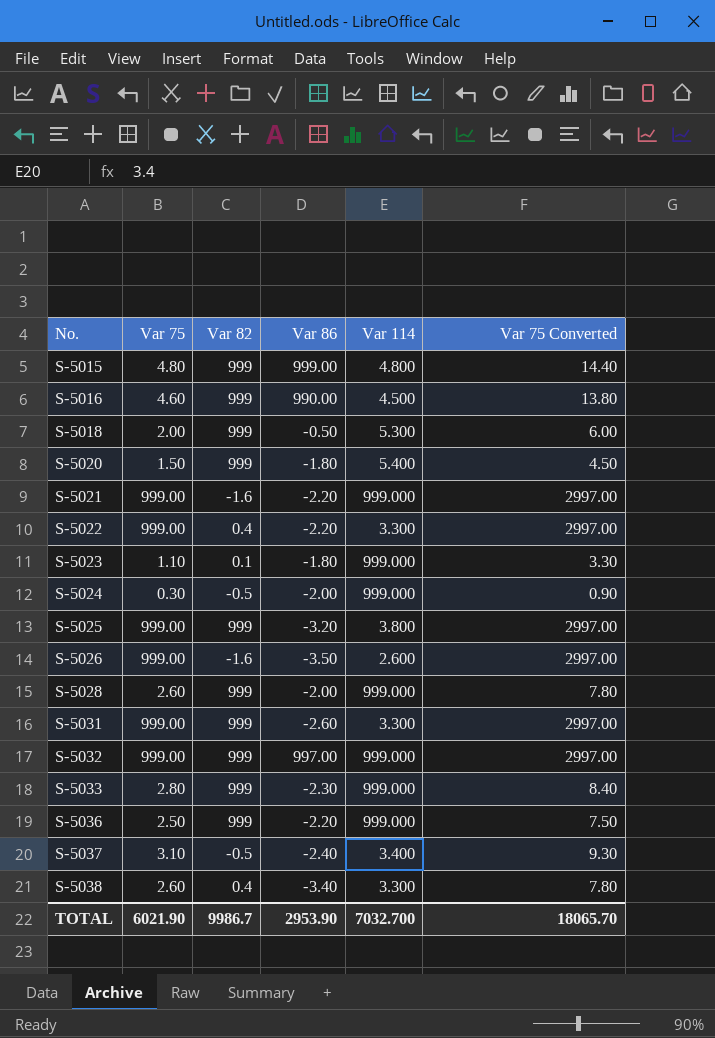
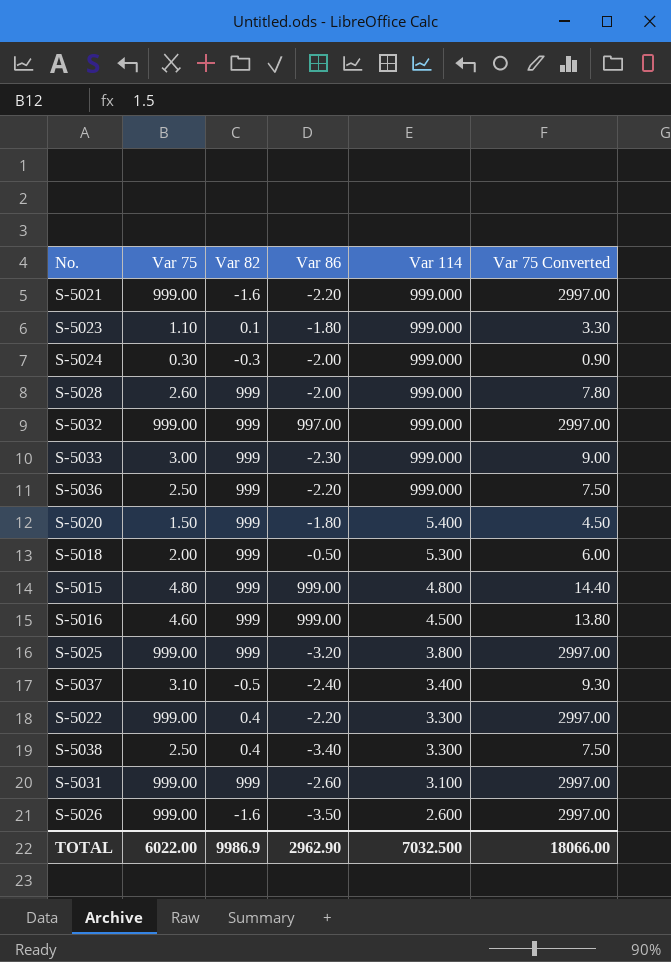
row order: No. ascending -> Var 114 descending
S-5024 | Var 82: -0.5 -> -0.3
S-5033 | Var 75: 2.80 -> 3.00
S-5033 | Var 75 Converted: 8.40 -> 9.00
S-5016 | Var 86: 990.00 -> 999.00
S-5038 | Var 75: 2.60 -> 2.50
S-5038 | Var 75 Converted: 7.80 -> 7.50
S-5031 | Var 114: 3.300 -> 3.100
TOTAL | Var 75: 6021.90 -> 6022.00
TOTAL | Var 82: 9986.7 -> 9986.9
TOTAL | Var 86: 2953.90 -> 2962.90
TOTAL | Var 114: 7032.700 -> 7032.500
TOTAL | Var 75 Converted: 18065.70 -> 18066.00

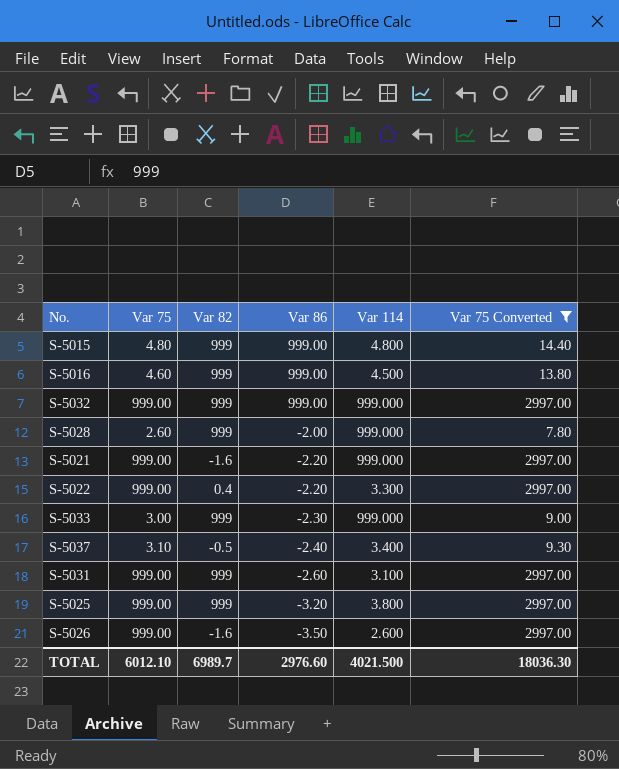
filter: none -> Var 75 Converted >= 7.80
row order: Var 114 descending -> Var 86 descending
S-5032 | Var 86: 997.00 -> 999.00
TOTAL | Var 75: 6022.00 -> 6012.10
TOTAL | Var 82: 9986.9 -> 6989.7
TOTAL | Var 86: 2962.90 -> 2976.60
TOTAL | Var 114: 7032.500 -> 4021.500
TOTAL | Var 75 Converted: 18066.00 -> 18036.30

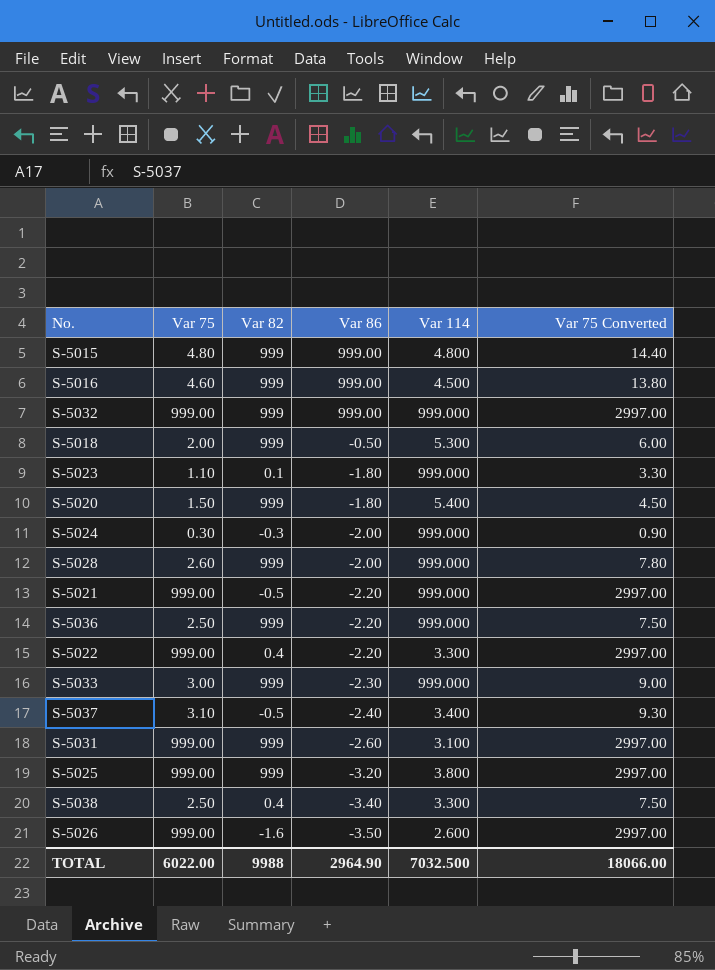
filter: Var 75 Converted >= 7.80 -> none
S-5021 | Var 82: -1.6 -> -0.5
TOTAL | Var 75: 6012.10 -> 6022.00
TOTAL | Var 82: 6989.7 -> 9988
TOTAL | Var 86: 2976.60 -> 2964.90
TOTAL | Var 114: 4021.500 -> 7032.500
TOTAL | Var 75 Converted: 18036.30 -> 18066.00

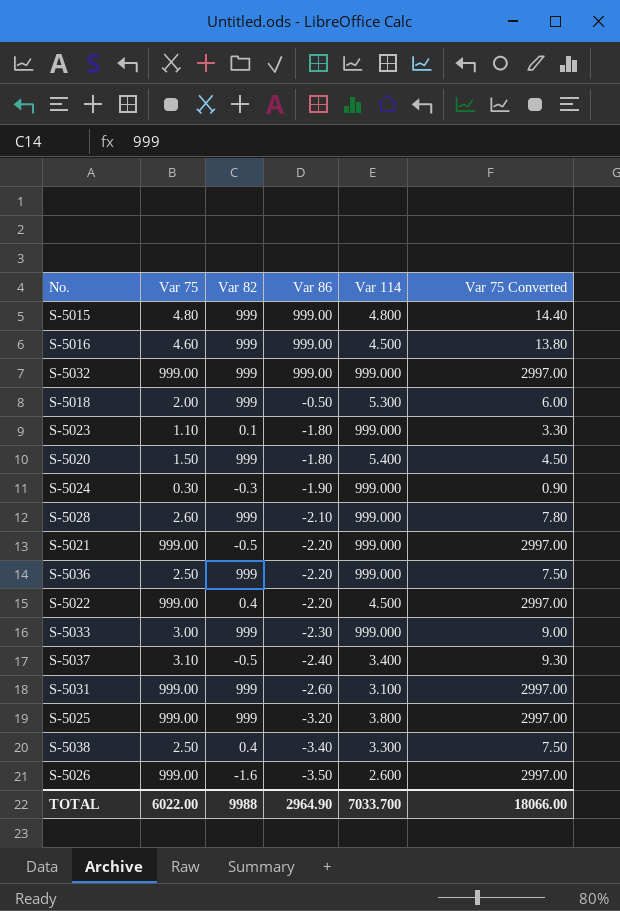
S-5024 | Var 86: -2.00 -> -1.90
S-5028 | Var 86: -2.00 -> -2.10
S-5022 | Var 114: 3.300 -> 4.500
TOTAL | Var 114: 7032.500 -> 7033.700

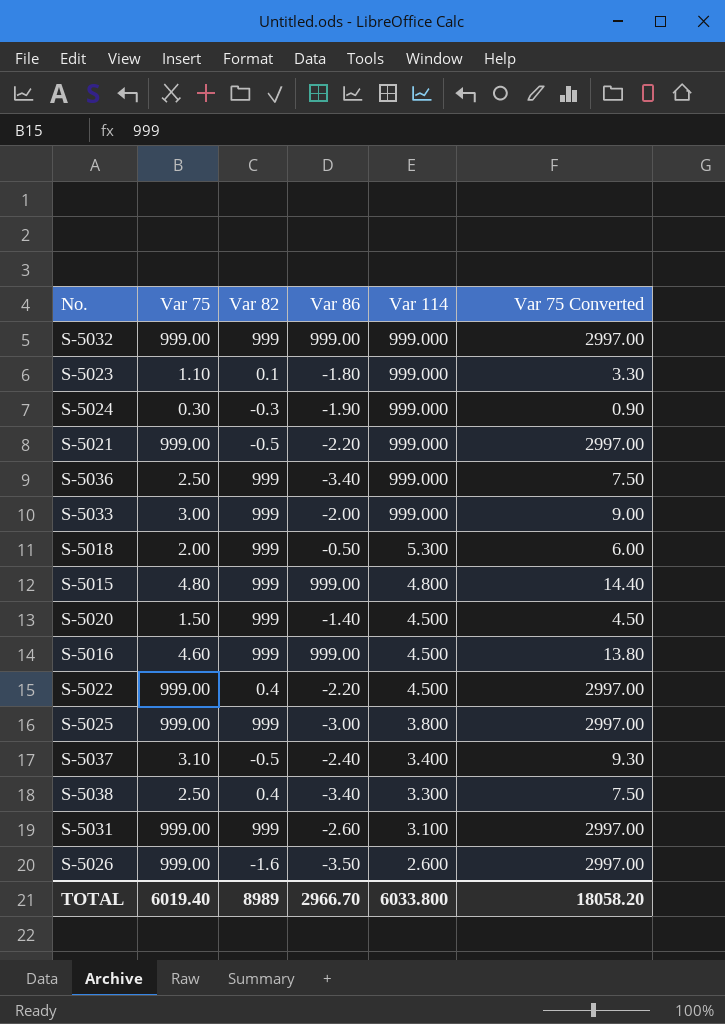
row order: Var 86 descending -> Var 114 descending
row S-5028: 2.60 | 999 | -2.10 | 999.000 | 7.80 -> none
S-5036 | Var 86: -2.20 -> -3.40
S-5033 | Var 86: -2.30 -> -2.00
S-5020 | Var 86: -1.80 -> -1.40
S-5020 | Var 114: 5.400 -> 4.500
S-5025 | Var 86: -3.20 -> -3.00
TOTAL | Var 75: 6022.00 -> 6019.40
TOTAL | Var 82: 9988 -> 8989
TOTAL | Var 86: 2964.90 -> 2966.70
TOTAL | Var 114: 7033.700 -> 6033.800
TOTAL | Var 75 Converted: 18066.00 -> 18058.20

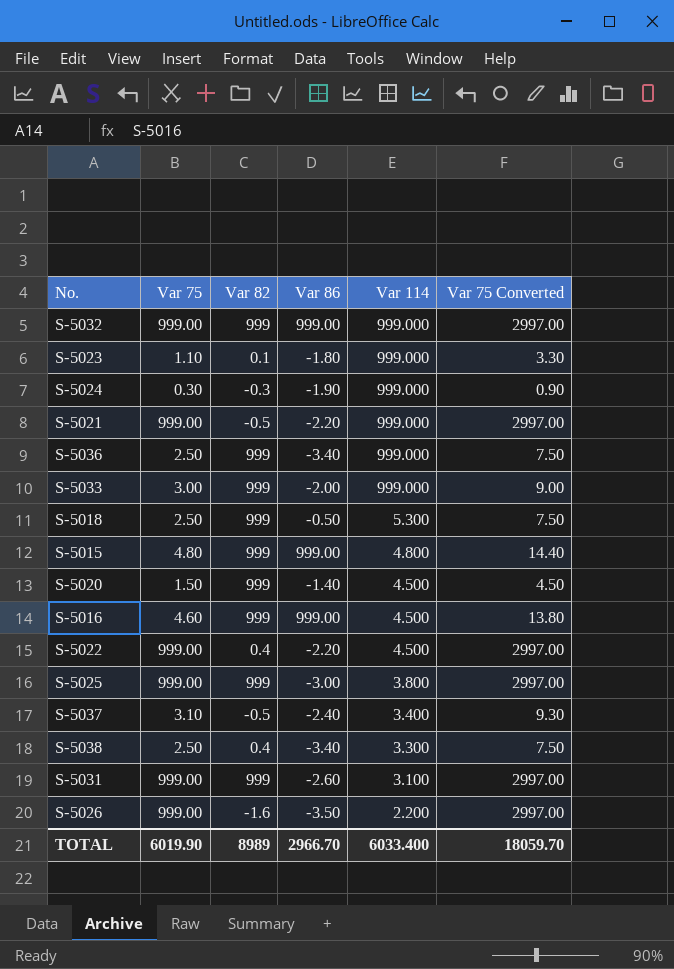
S-5018 | Var 75: 2.00 -> 2.50
S-5018 | Var 75 Converted: 6.00 -> 7.50
S-5026 | Var 114: 2.600 -> 2.200
TOTAL | Var 75: 6019.40 -> 6019.90
TOTAL | Var 114: 6033.800 -> 6033.400
TOTAL | Var 75 Converted: 18058.20 -> 18059.70

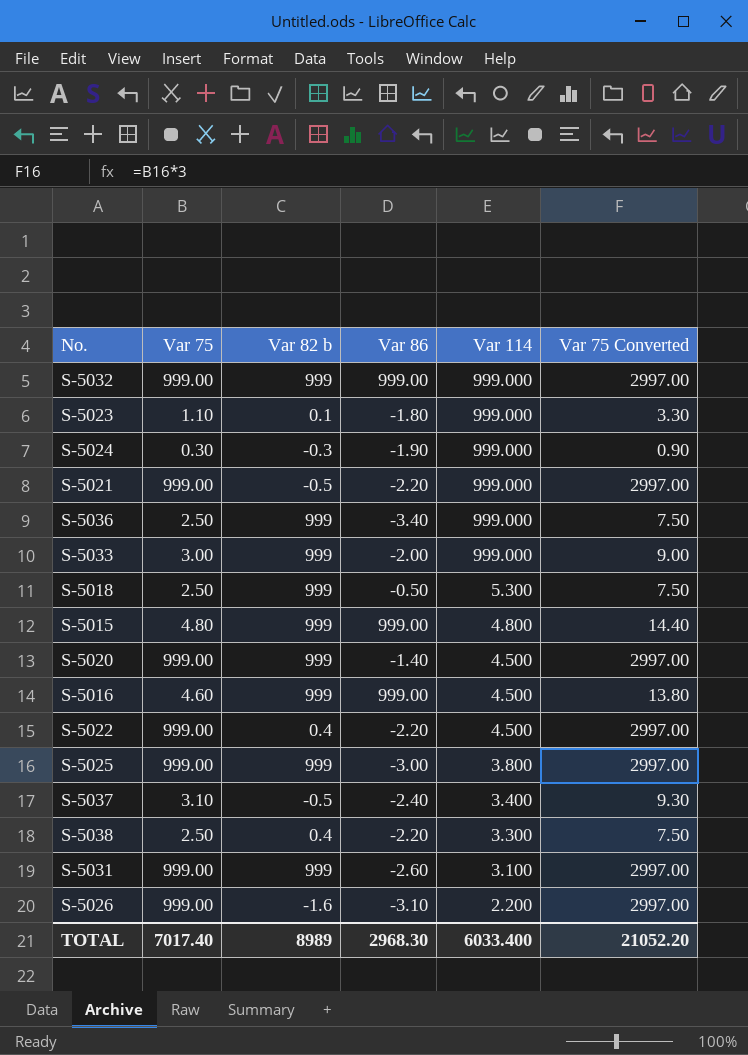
column name: Var 82 -> Var 82 b
S-5020 | Var 75: 1.50 -> 999.00
S-5020 | Var 75 Converted: 4.50 -> 2997.00
S-5038 | Var 86: -3.40 -> -2.20
S-5026 | Var 86: -3.50 -> -3.10
TOTAL | Var 75: 6019.90 -> 7017.40
TOTAL | Var 86: 2966.70 -> 2968.30
TOTAL | Var 75 Converted: 18059.70 -> 21052.20

